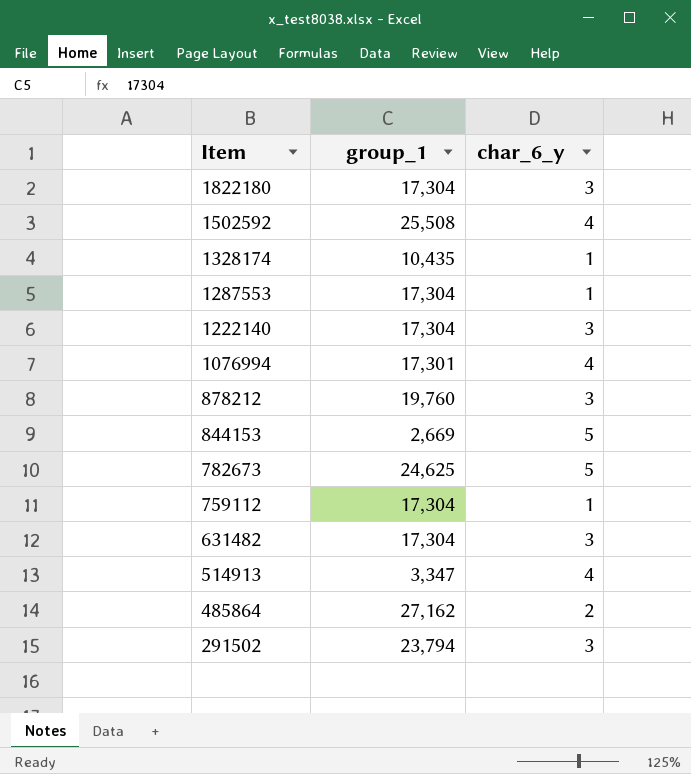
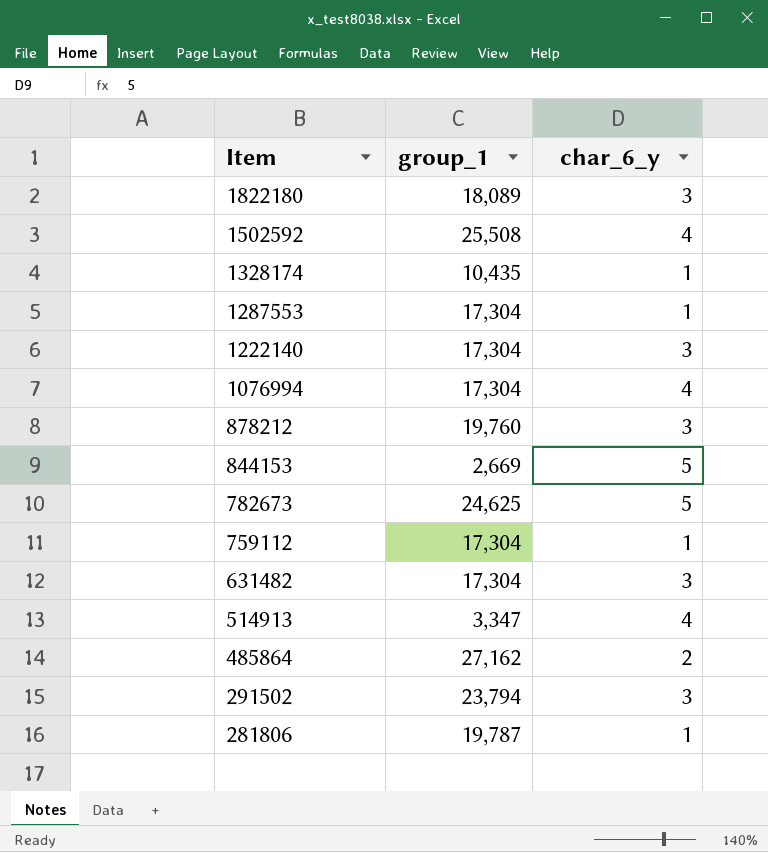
1822180 | group_1: 17,304 -> 18,089
1076994 | group_1: 17,301 -> 17,304
row 281806: none -> 19,787 | 1

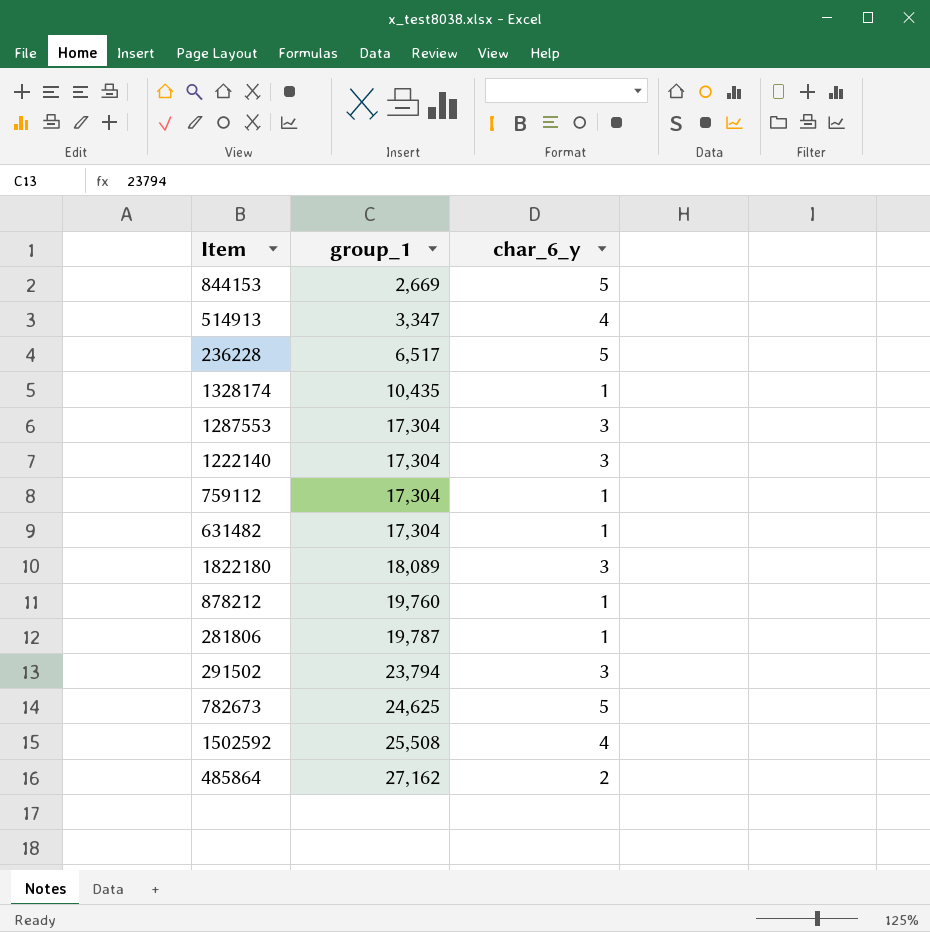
row order: Item descending -> group_1 ascending
row 1076994: 17,304 | 4 -> none
row 236228: none -> 6,517 | 5
1287553 | char_6_y: 1 -> 3
631482 | char_6_y: 3 -> 1
878212 | char_6_y: 3 -> 1

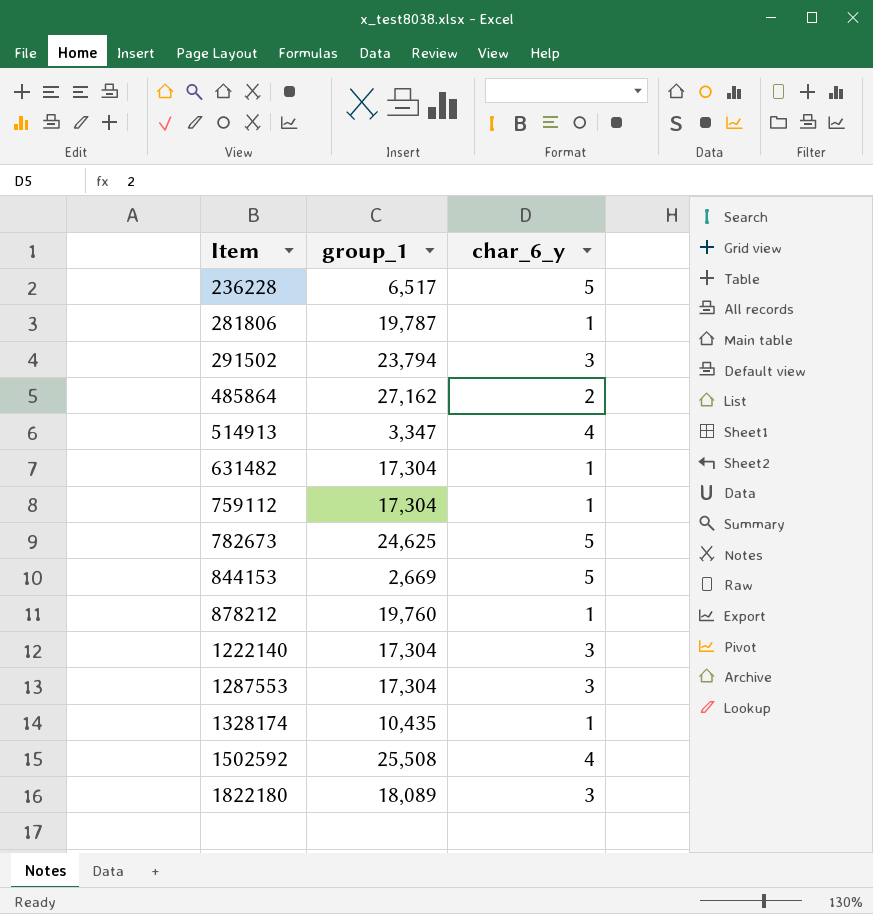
row order: group_1 ascending -> Item ascending

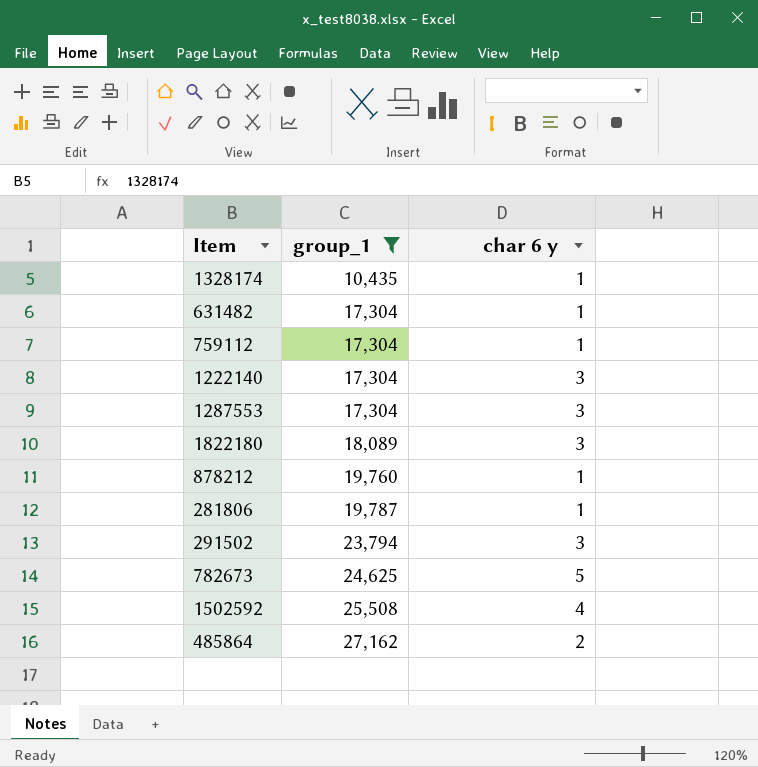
filter: none -> group_1 >= 10,435
row order: Item ascending -> group_1 ascending
column name: char_6_y -> char 6 y

